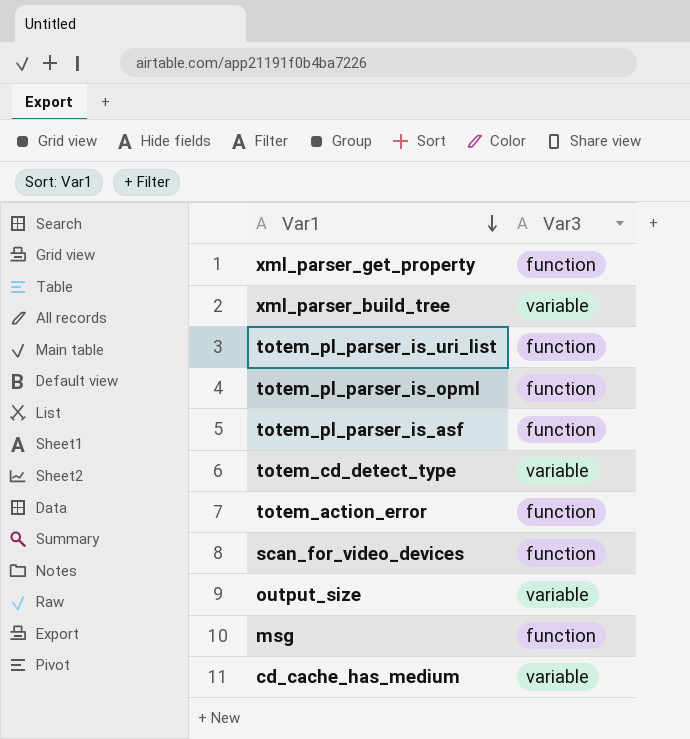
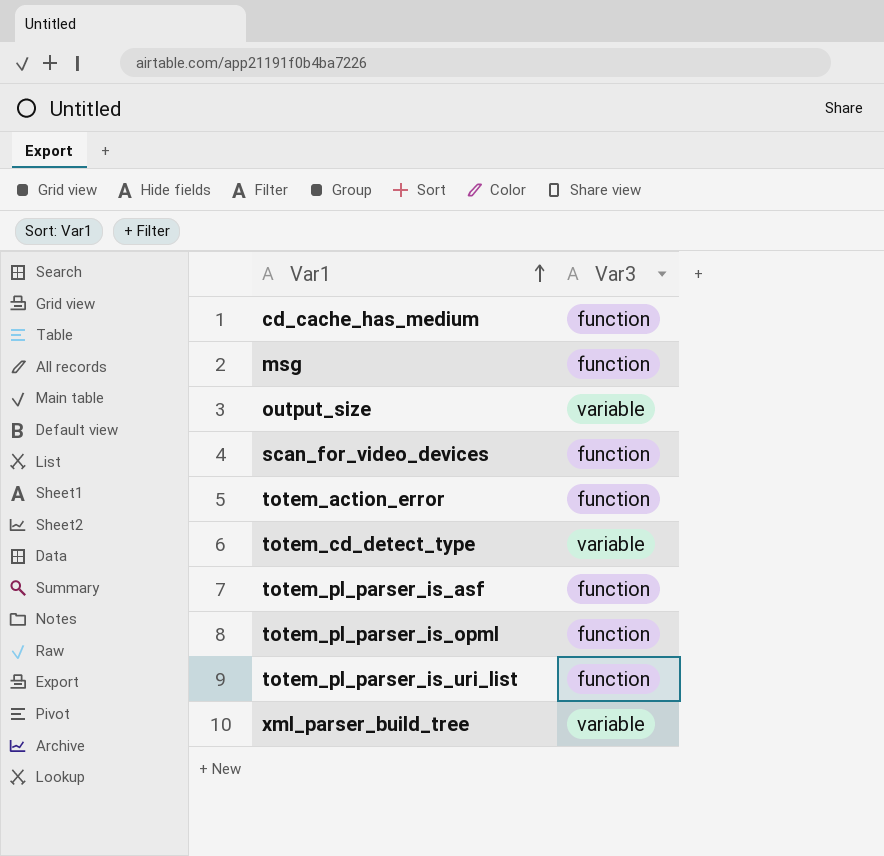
row order: Var1 descending -> Var1 ascending
row xml_parser_get_property: function -> none
cd_cache_has_medium | Var3: variable -> function

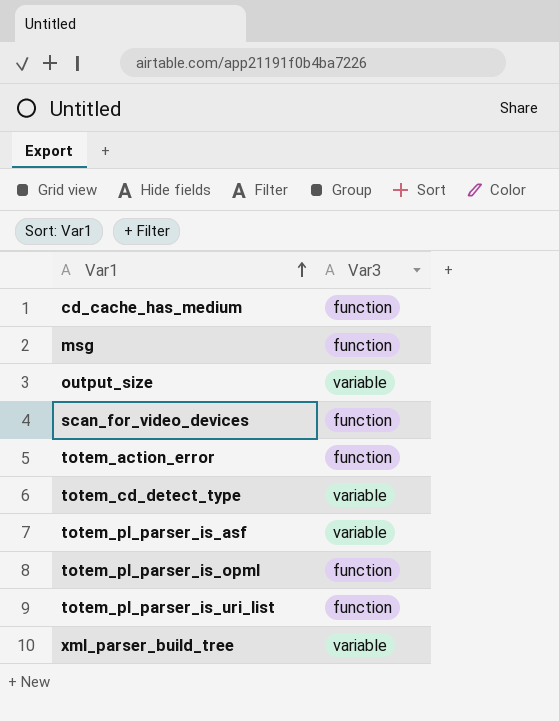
totem_pl_parser_is_asf | Var3: function -> variable

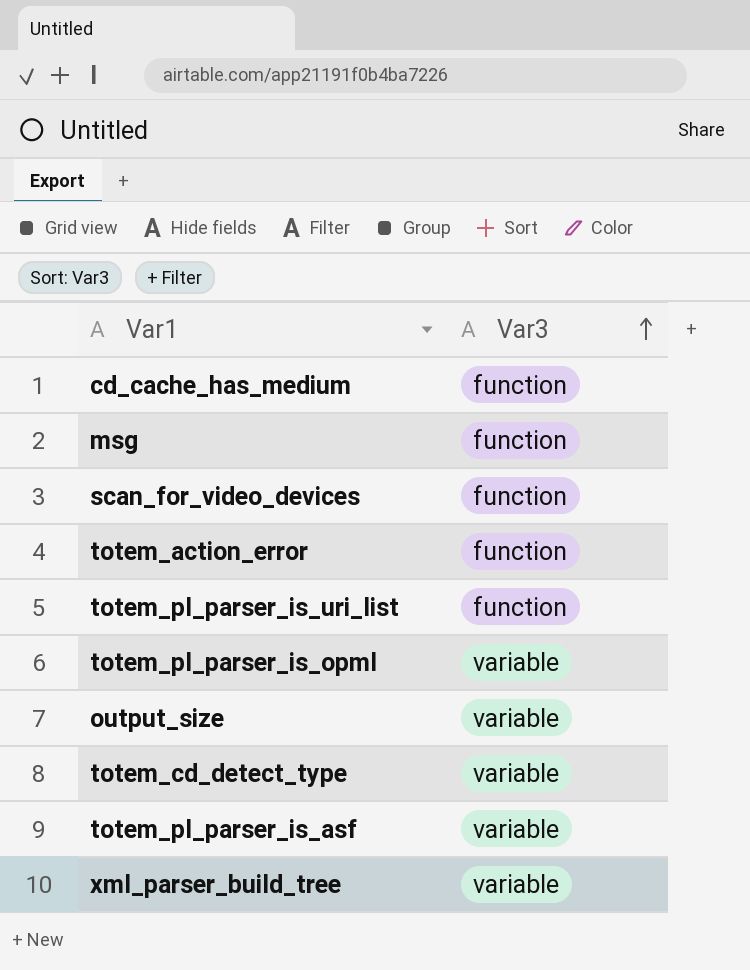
row order: Var1 ascending -> Var3 ascending
totem_pl_parser_is_opml | Var3: function -> variable

